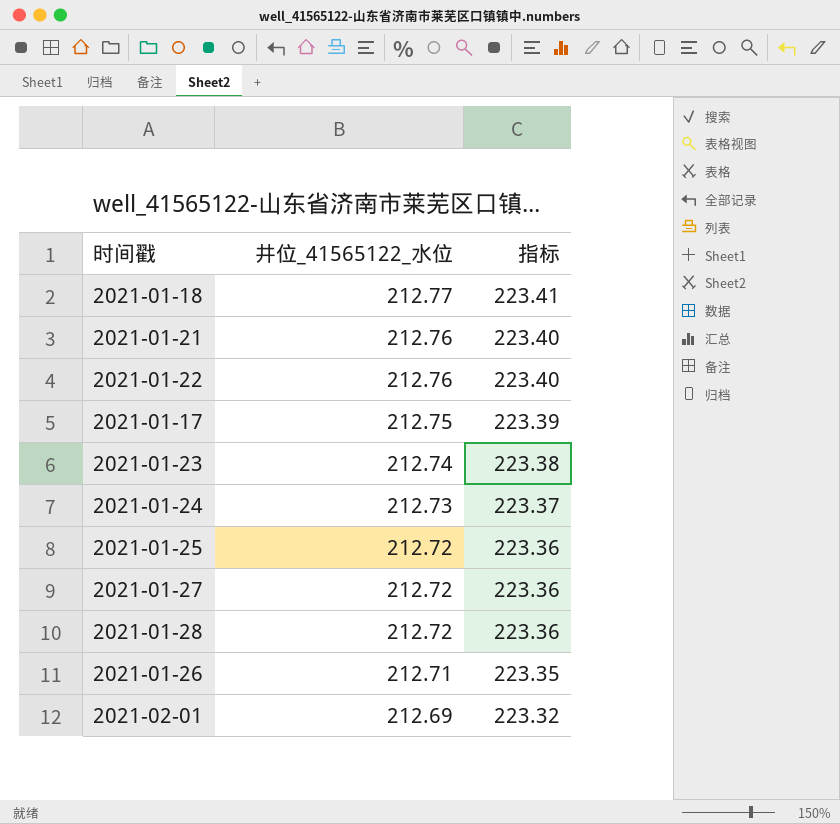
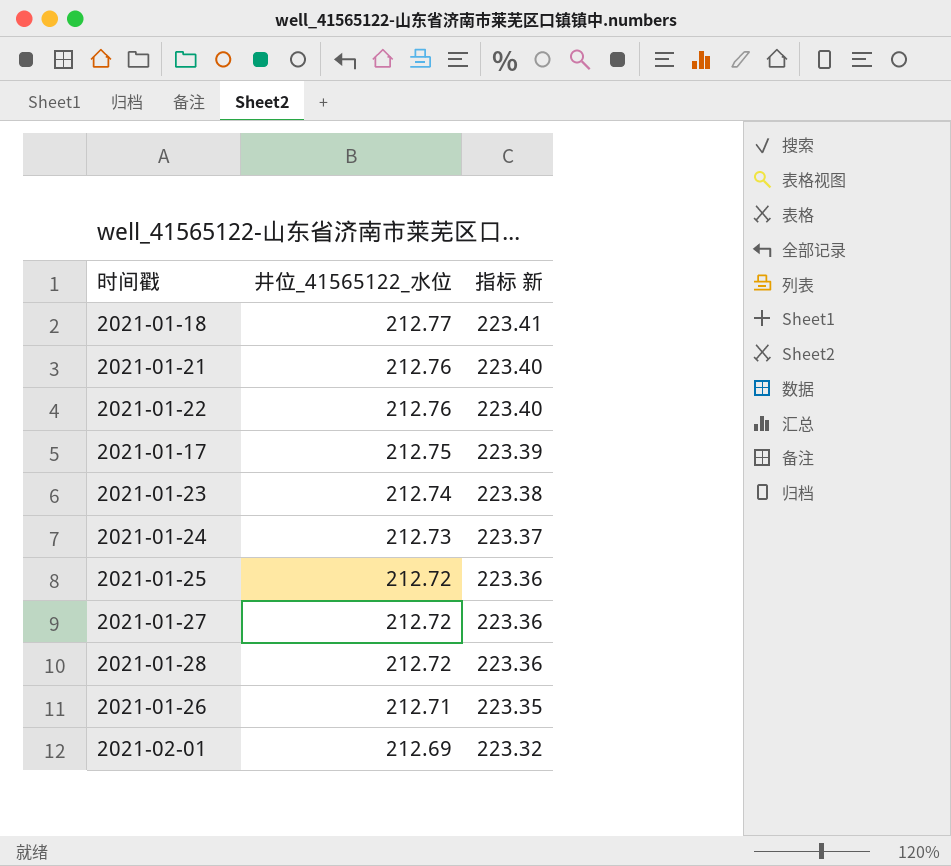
column name: 指标 -> 指标 新

